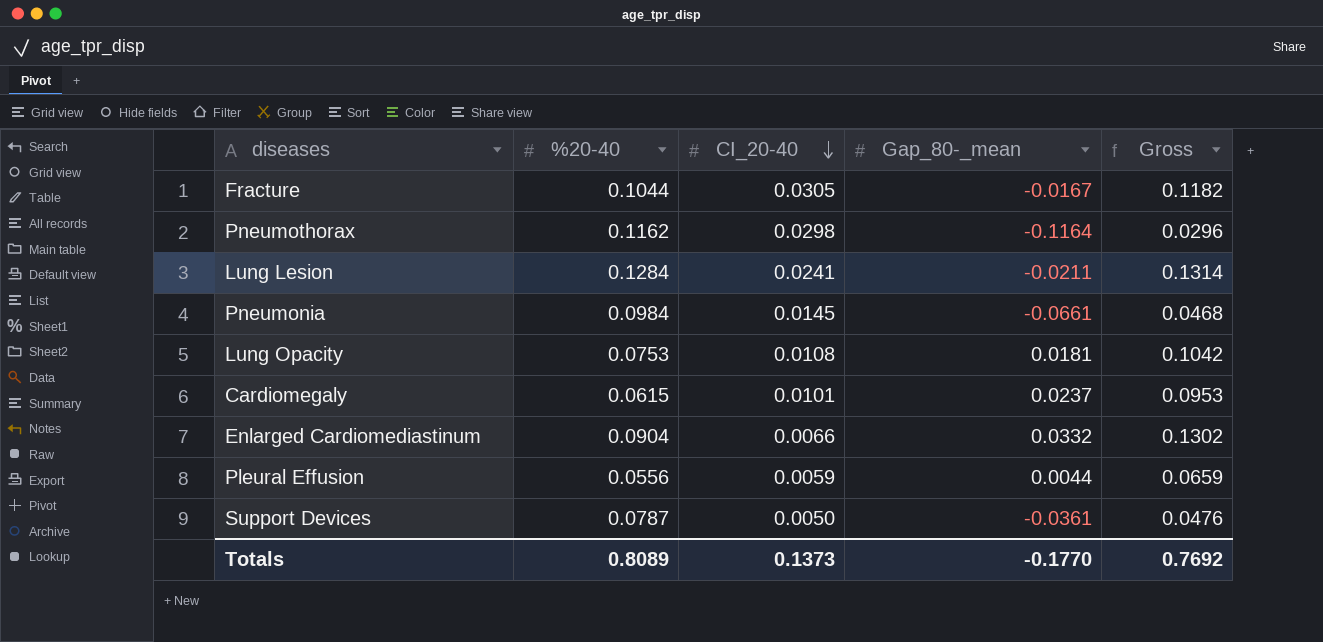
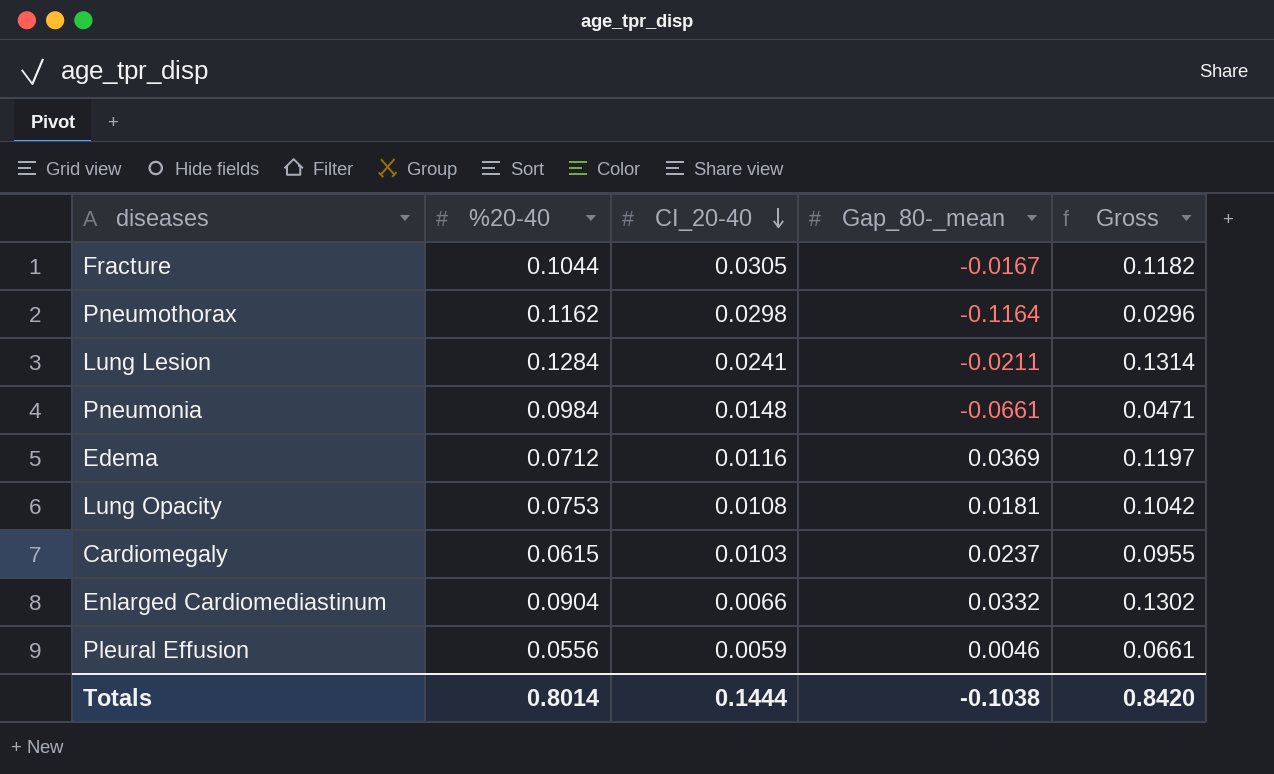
row Support Devices: 0.0787 | 0.0050 | -0.0361 | 0.0476 -> none
Pneumonia | CI_20-40: 0.0145 -> 0.0148
Pneumonia | Gross: 0.0468 -> 0.0471
row Edema: none -> 0.0712 | 0.0116 | 0.0369 | 0.1197
Cardiomegaly | CI_20-40: 0.0101 -> 0.0103
Cardiomegaly | Gross: 0.0953 -> 0.0955
Pleural Effusion | Gap_80-_mean: 0.0044 -> 0.0046
Pleural Effusion | Gross: 0.0659 -> 0.0661
Totals | %20-40: 0.8089 -> 0.8014
Totals | CI_20-40: 0.1373 -> 0.1444
Totals | Gap_80-_mean: -0.1770 -> -0.1038
Totals | Gross: 0.7692 -> 0.8420

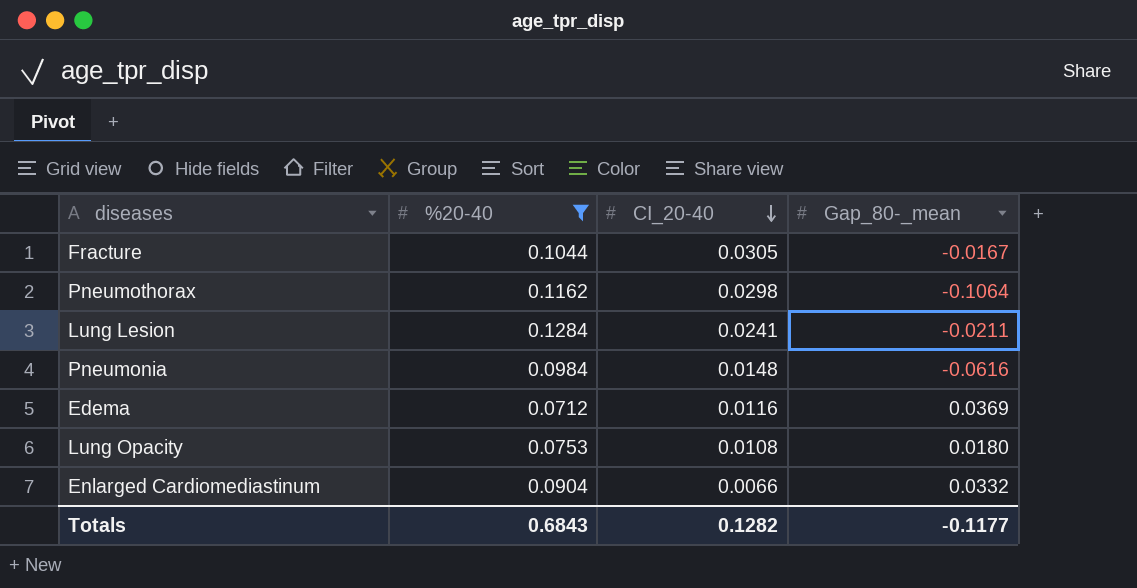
filter: none -> %20-40 >= 0.0712
column Gross | formula: [%20-40] + [CI_20-40] + [Gap_80-_mean] -> none
Pneumothorax | Gap_80-_mean: -0.1164 -> -0.1064
Pneumonia | Gap_80-_mean: -0.0661 -> -0.0616
Lung Opacity | Gap_80-_mean: 0.0181 -> 0.0180
Totals | %20-40: 0.8014 -> 0.6843
Totals | CI_20-40: 0.1444 -> 0.1282
Totals | Gap_80-_mean: -0.1038 -> -0.1177

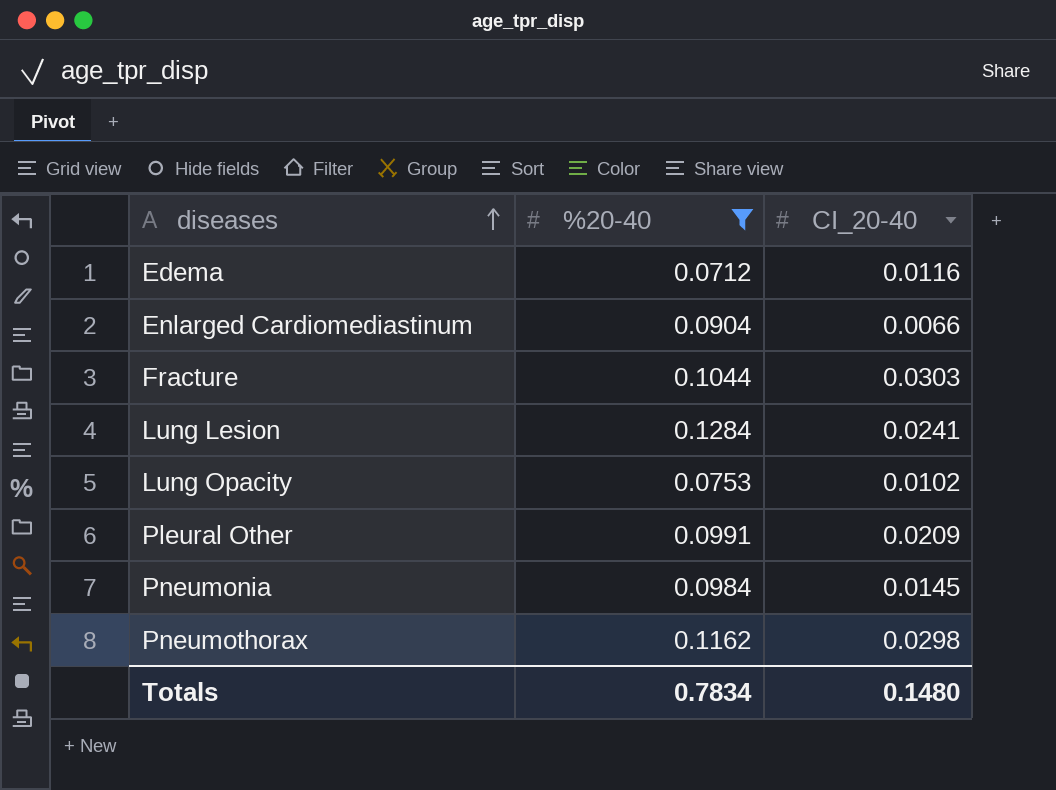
row order: CI_20-40 descending -> diseases ascending
column Gap_80-_mean | position: 4 -> none
Fracture | CI_20-40: 0.0305 -> 0.0303
Lung Opacity | CI_20-40: 0.0108 -> 0.0102
row Pleural Other: none -> 0.0991 | 0.0209
Pneumonia | CI_20-40: 0.0148 -> 0.0145
Totals | %20-40: 0.6843 -> 0.7834
Totals | CI_20-40: 0.1282 -> 0.1480

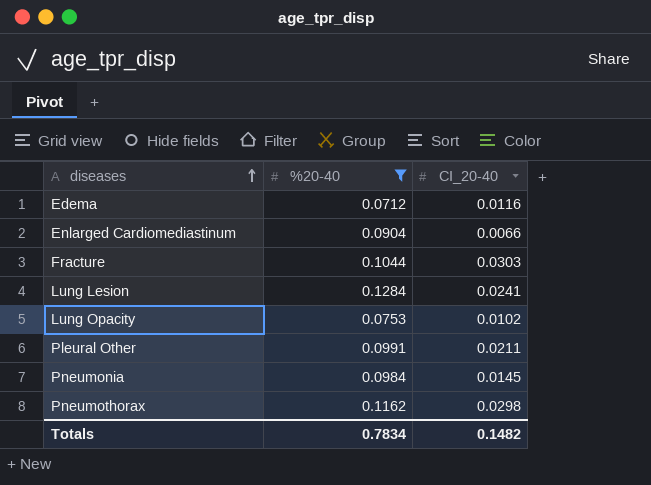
Pleural Other | CI_20-40: 0.0209 -> 0.0211
Totals | CI_20-40: 0.1480 -> 0.1482

